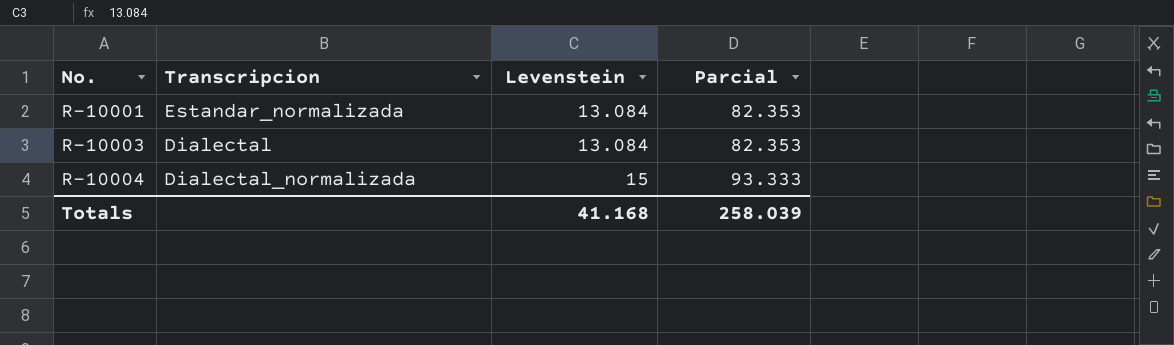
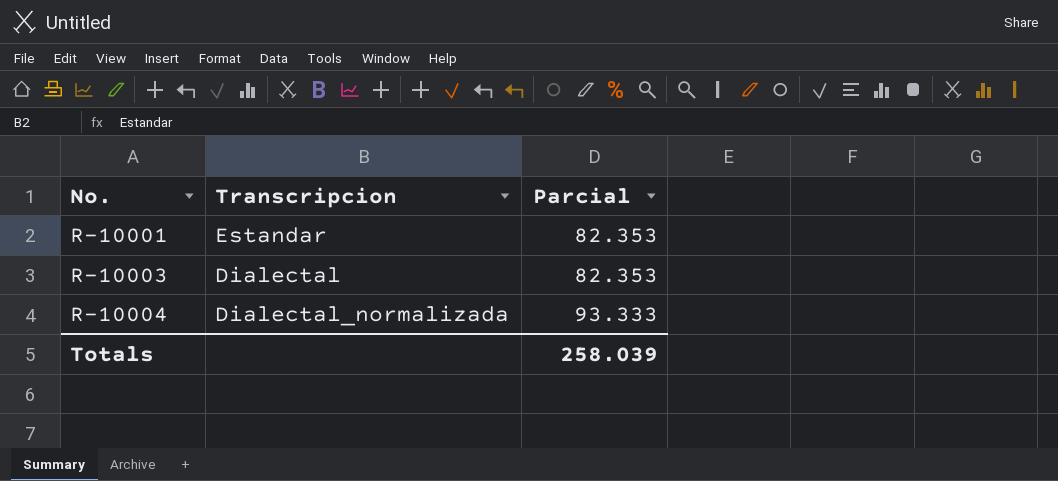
column Levenstein | position: 3 -> none
R-10001 | Transcripcion: Estandar_normalizada -> Estandar

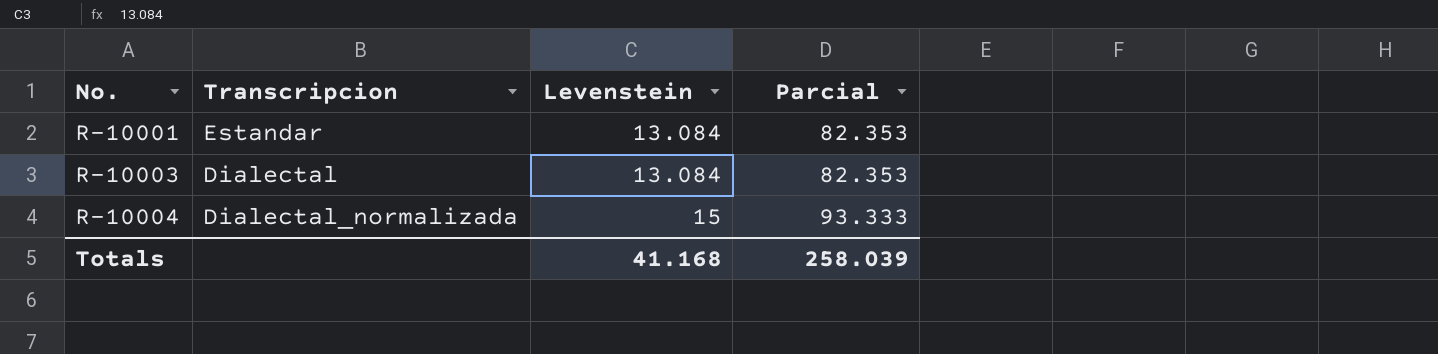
column Levenstein | position: none -> 3

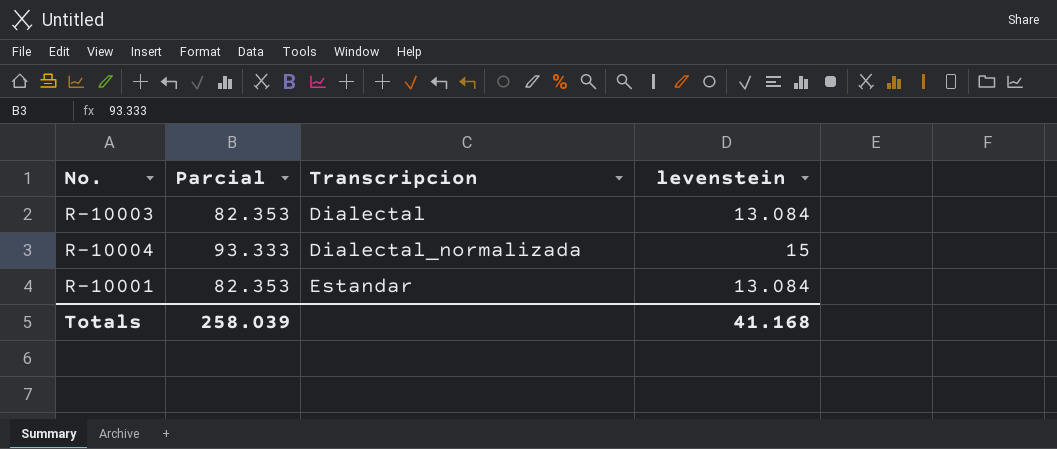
row order: No. ascending -> Transcripcion ascending
column Parcial | position: 4 -> 2
column name: Levenstein -> levenstein

